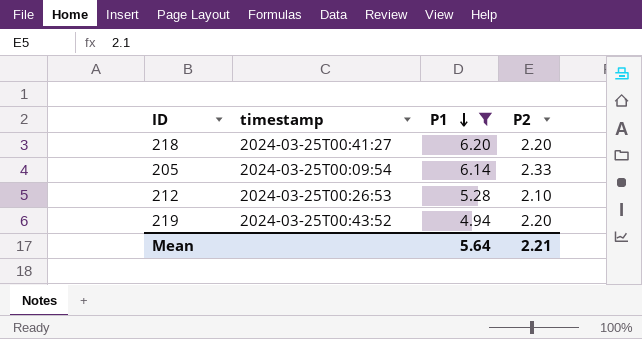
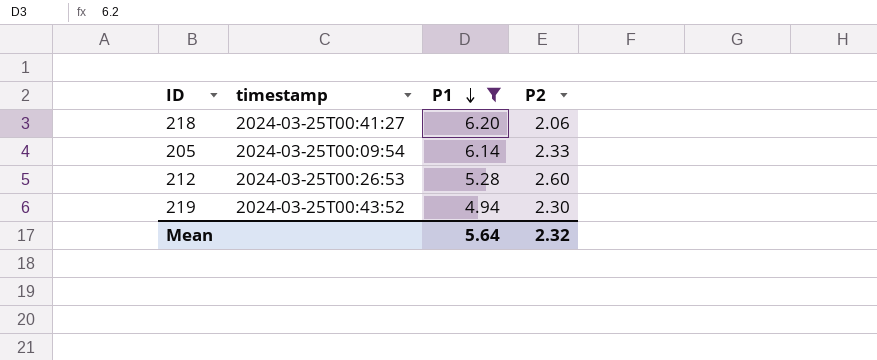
218 | P2: 2.20 -> 2.06
212 | P2: 2.10 -> 2.60
219 | P2: 2.20 -> 2.30
Mean | P2: 2.21 -> 2.32

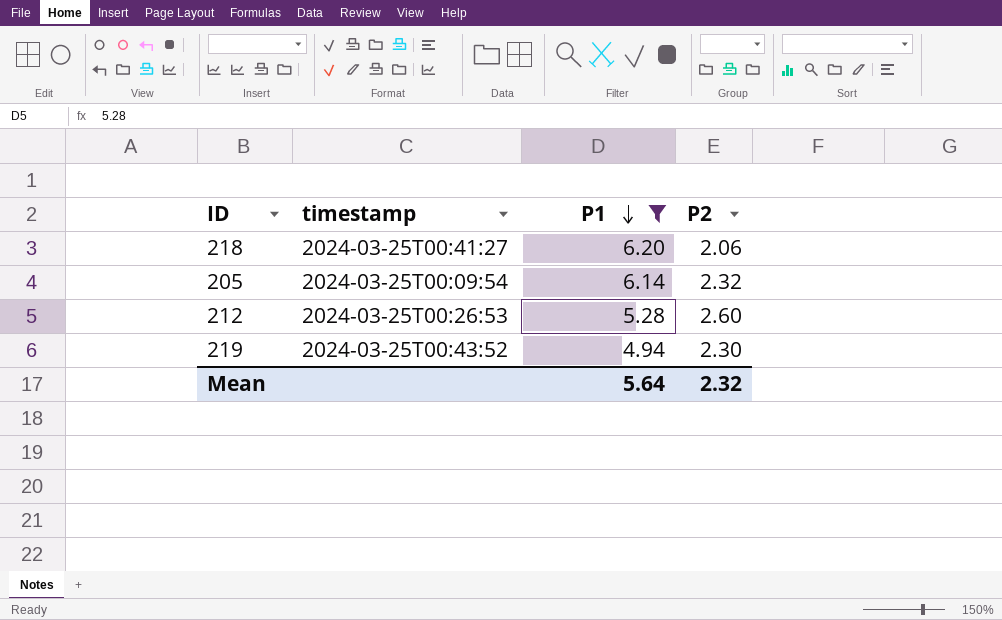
205 | P2: 2.33 -> 2.32

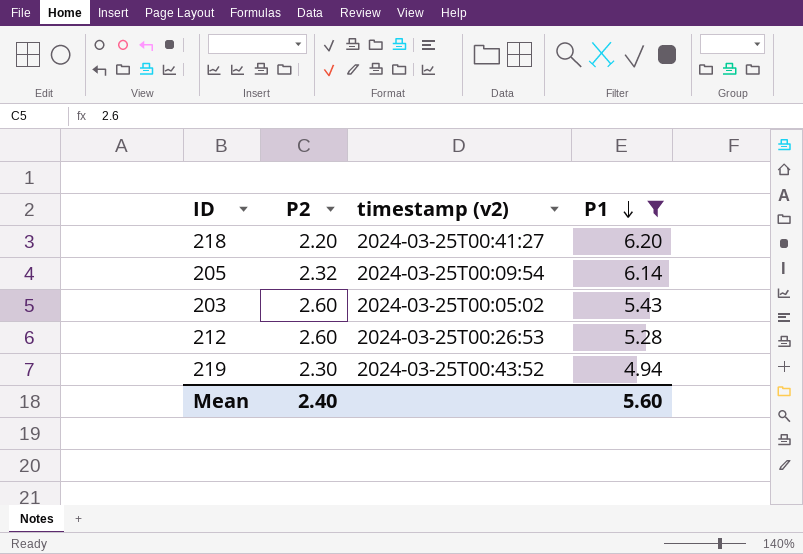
column P2 | position: 4 -> 2
column name: timestamp -> timestamp (v2)
218 | P2: 2.06 -> 2.20
row 203: none -> 2.60 | 2024-03-25T00:05:02 | 5.43
Mean | P2: 2.32 -> 2.40
Mean | P1: 5.64 -> 5.60

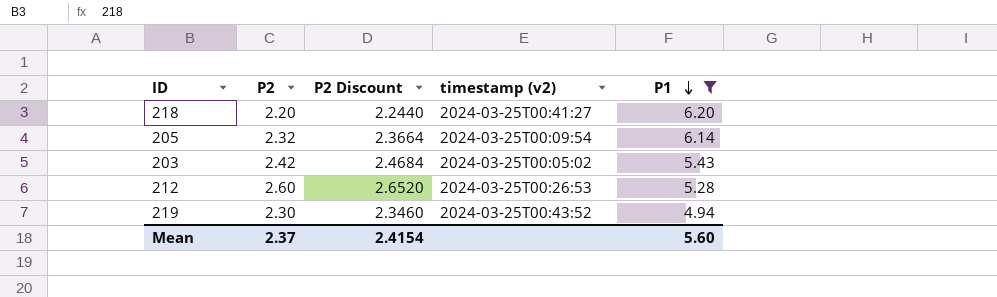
column P2 Discount | formula: none -> [P2] * 1.02
203 | P2: 2.60 -> 2.42
Mean | P2: 2.40 -> 2.37

